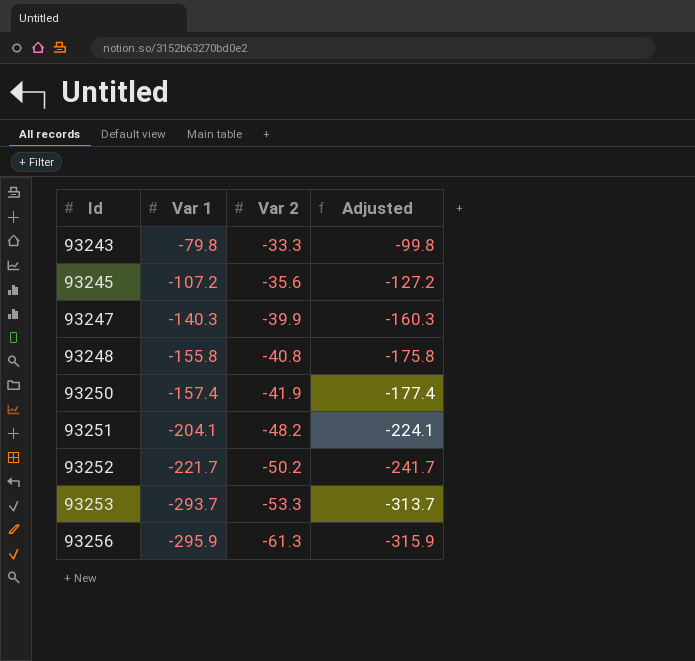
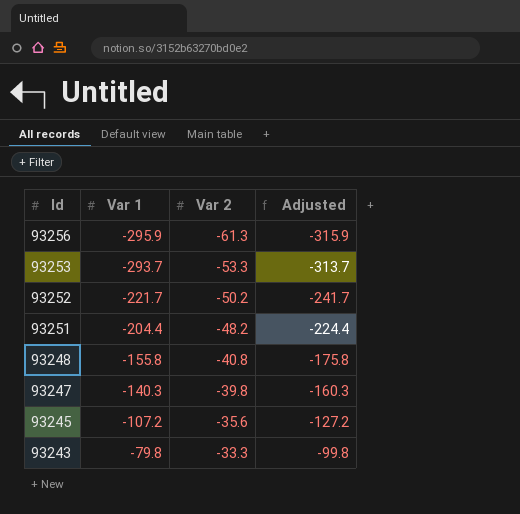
row order: Id ascending -> Id descending
row 93250: -157.4 | -41.9 | -177.4 -> none
93251 | Var 1: -204.1 -> -204.4
93251 | Adjusted: -224.1 -> -224.4
93247 | Var 2: -39.9 -> -39.8

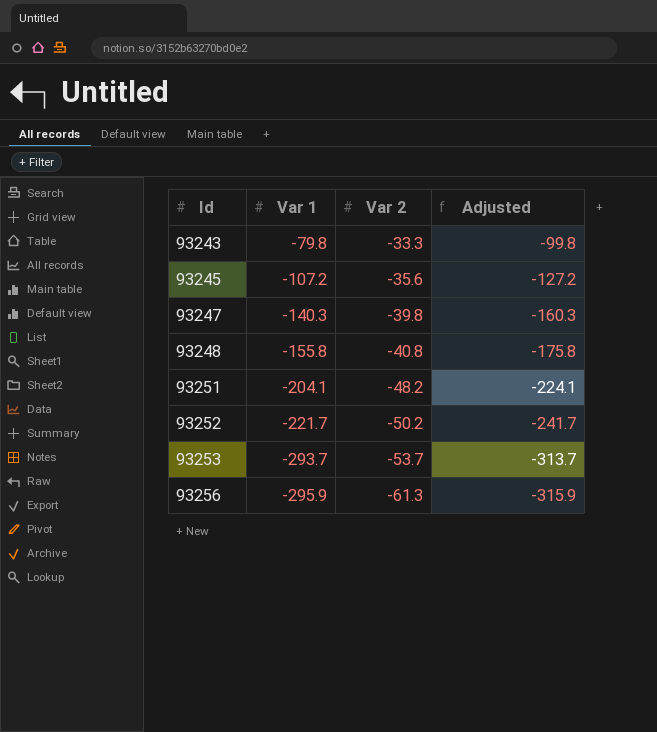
row order: Id descending -> Id ascending
93251 | Var 1: -204.4 -> -204.1
93251 | Adjusted: -224.4 -> -224.1
93253 | Var 2: -53.3 -> -53.7

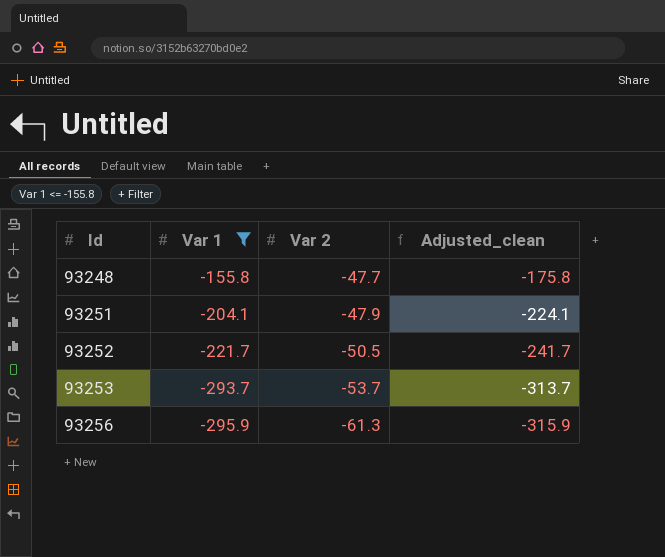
filter: none -> Var 1 <= -155.8
column name: Adjusted -> Adjusted_clean
93248 | Var 2: -40.8 -> -47.7
93251 | Var 2: -48.2 -> -47.9
93252 | Var 2: -50.2 -> -50.5

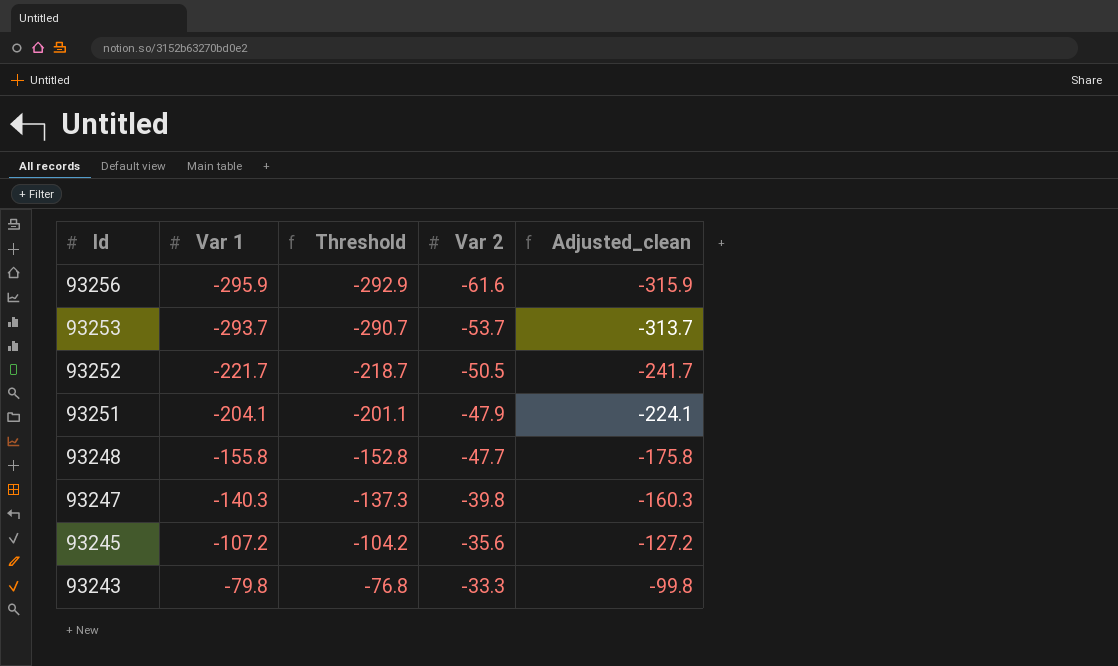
filter: Var 1 <= -155.8 -> none
row order: Id ascending -> Id descending
column Threshold | formula: none -> [Var 1] + 3
93256 | Var 2: -61.3 -> -61.6

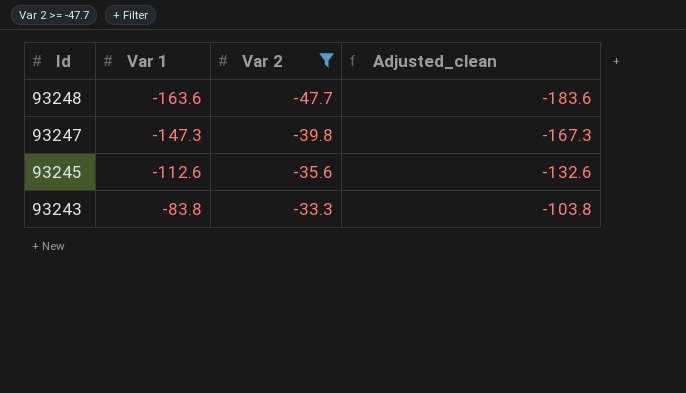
filter: none -> Var 2 >= -47.7
column Threshold | formula: [Var 1] + 3 -> none
93248 | Var 1: -155.8 -> -163.6
93248 | Adjusted_clean: -175.8 -> -183.6
93247 | Var 1: -140.3 -> -147.3
93247 | Adjusted_clean: -160.3 -> -167.3
93245 | Var 1: -107.2 -> -112.6
93245 | Adjusted_clean: -127.2 -> -132.6
93243 | Var 1: -79.8 -> -83.8
93243 | Adjusted_clean: -99.8 -> -103.8

